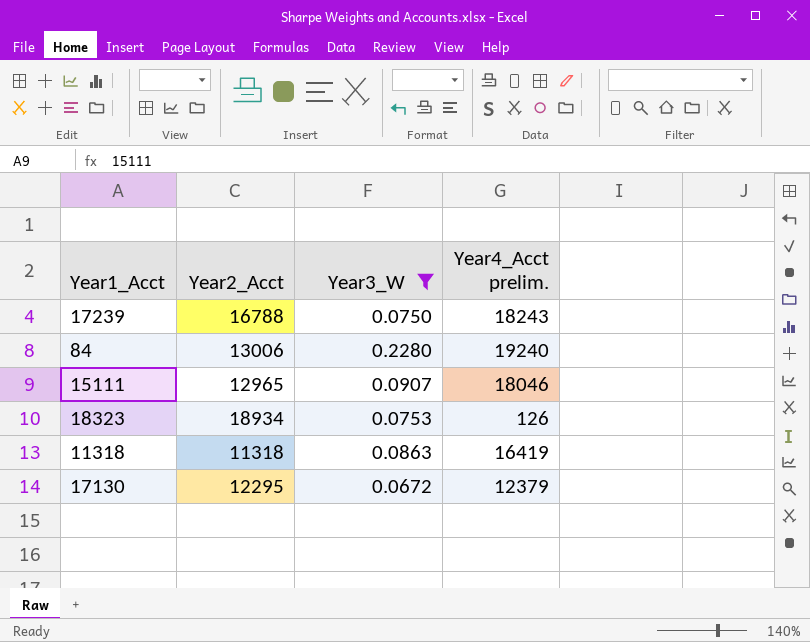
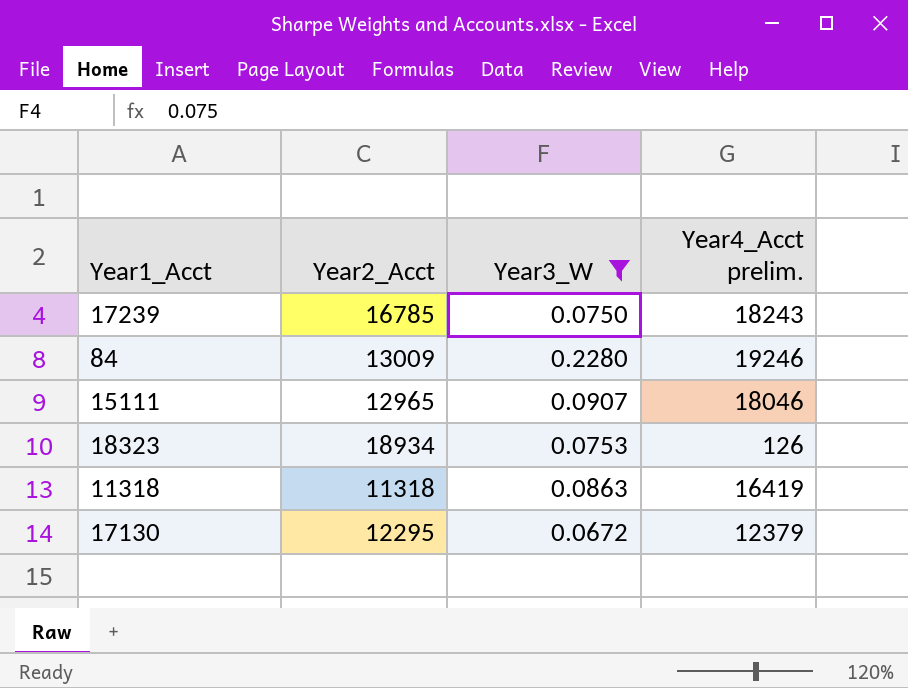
17239 | Year2_Acct: 16788 -> 16785
84 | Year2_Acct: 13006 -> 13009
84 | Year4_Acct prelim.: 19240 -> 19246

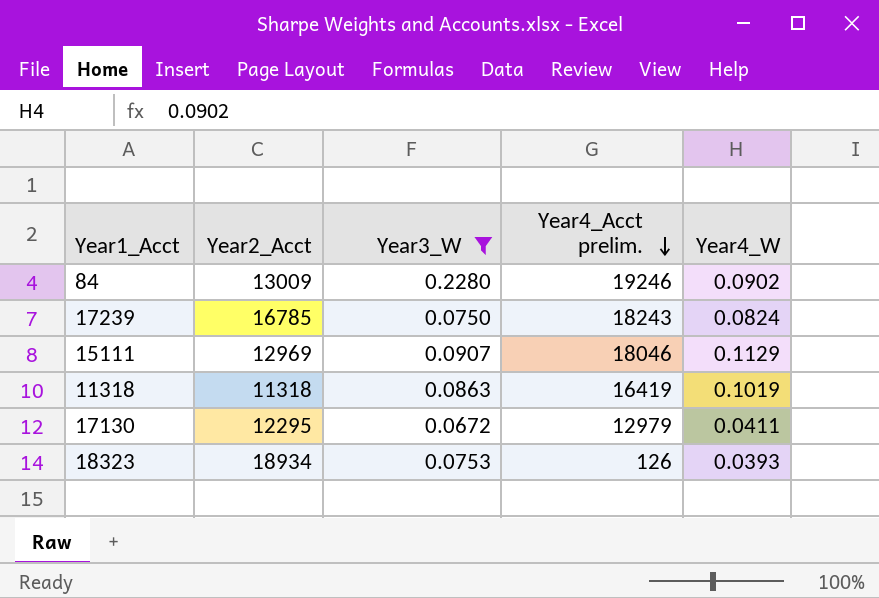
row order: none -> Year4_Acct prelim. descending
column Year4_W | position: none -> 5
15111 | Year2_Acct: 12965 -> 12969
17130 | Year4_Acct prelim.: 12379 -> 12979

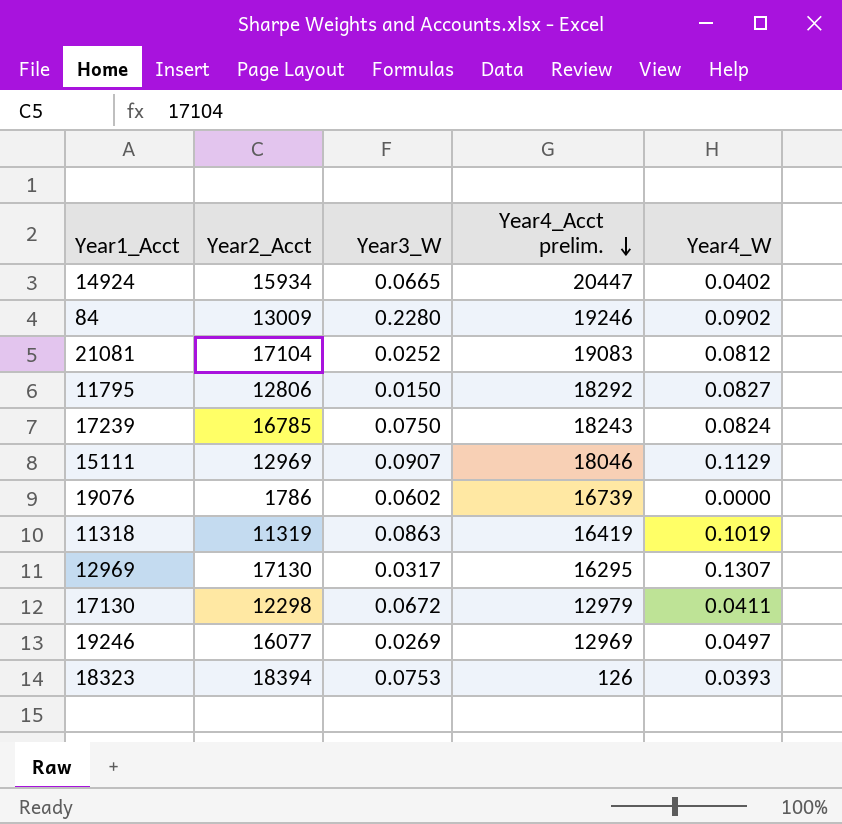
filter: Year3_W >= 0.0672 -> none
11318 | Year2_Acct: 11318 -> 11319
17130 | Year2_Acct: 12295 -> 12298
18323 | Year2_Acct: 18934 -> 18394

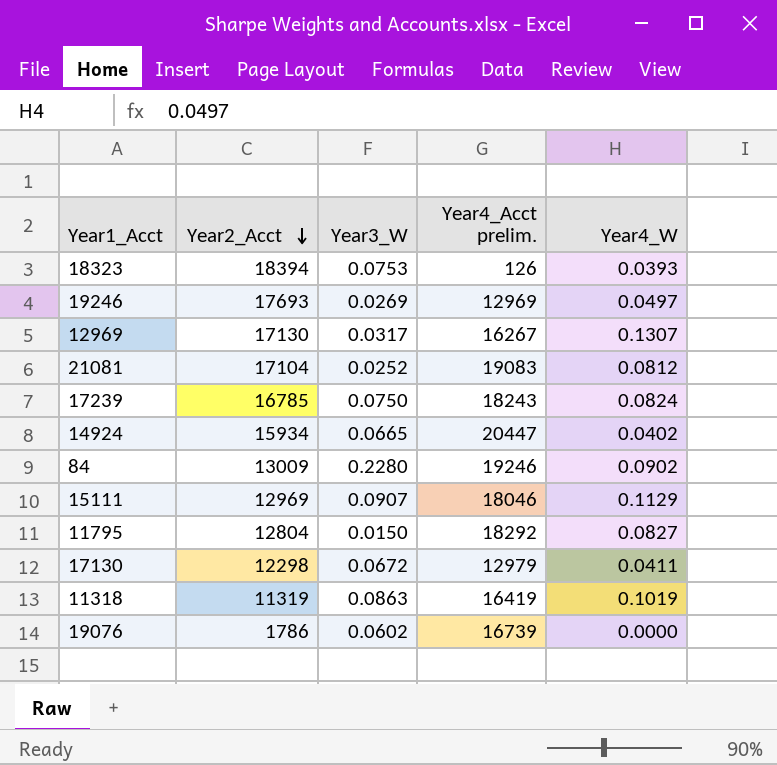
row order: Year4_Acct prelim. descending -> Year2_Acct descending
19246 | Year2_Acct: 16077 -> 17693
12969 | Year4_Acct prelim.: 16295 -> 16267
11795 | Year2_Acct: 12806 -> 12804

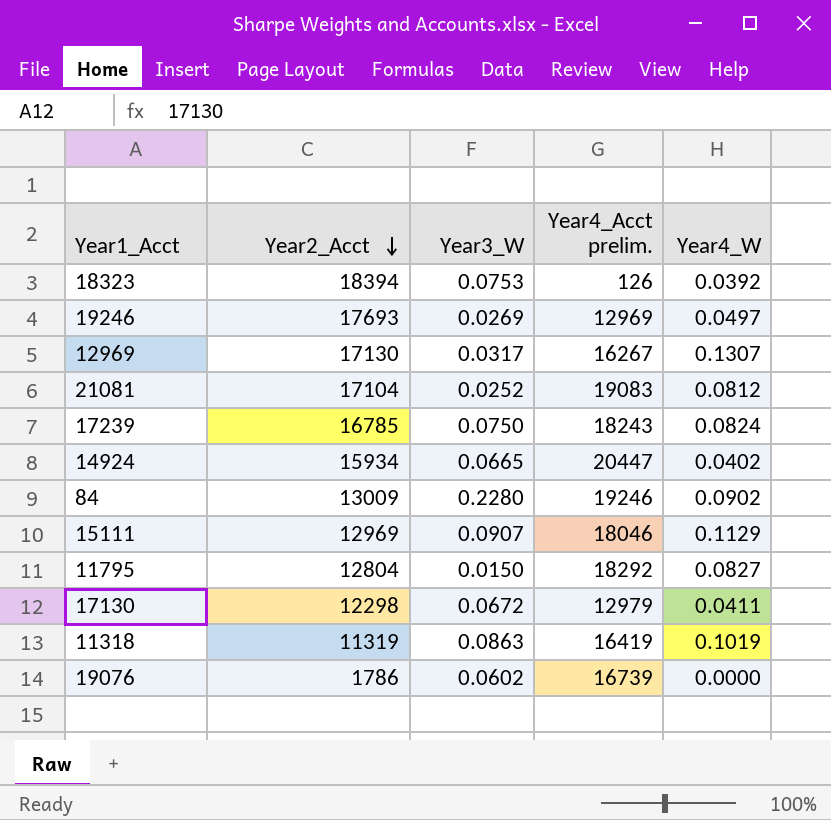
18323 | Year4_W: 0.0393 -> 0.0392

